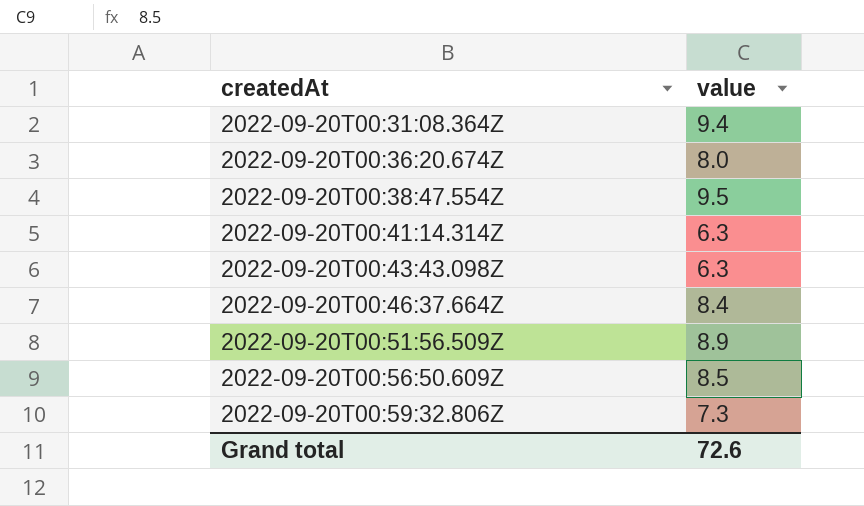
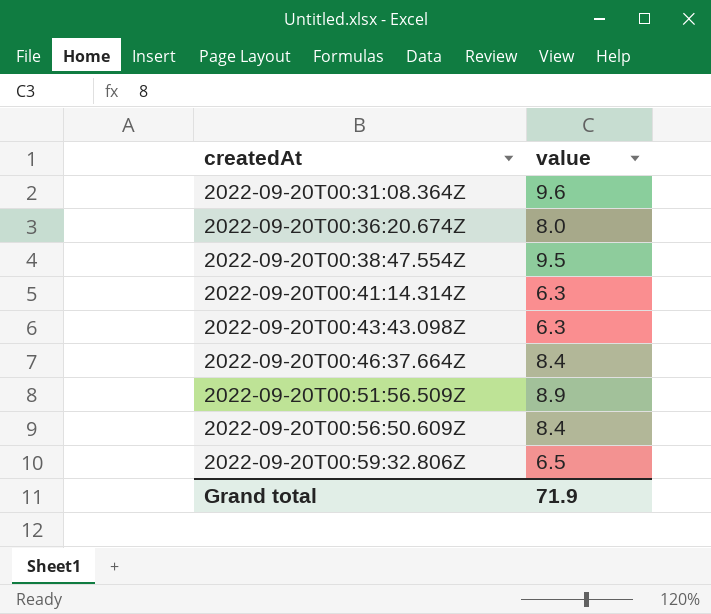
2022-09-20T00:31:08.364Z | value: 9.4 -> 9.6
2022-09-20T00:56:50.609Z | value: 8.5 -> 8.4
2022-09-20T00:59:32.806Z | value: 7.3 -> 6.5
Grand total | value: 72.6 -> 71.9

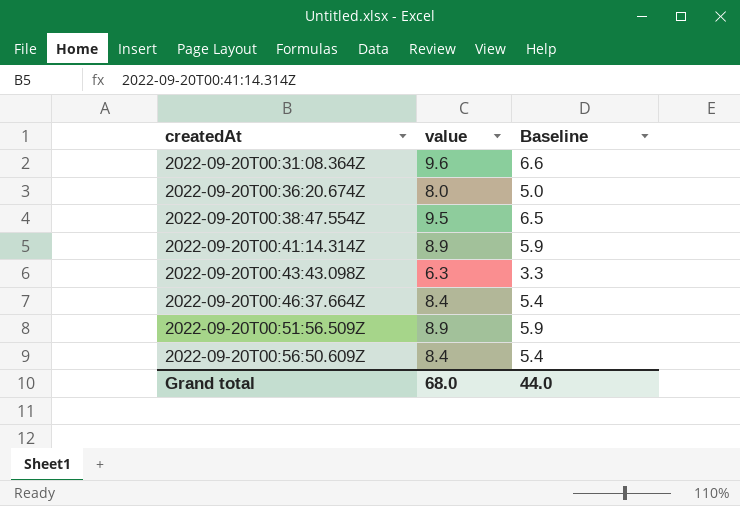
column Baseline | formula: none -> [value] - 3
row 2022-09-20T00:59:32.806Z: 6.5 -> none
2022-09-20T00:41:14.314Z | value: 6.3 -> 8.9
Grand total | value: 71.9 -> 68.0

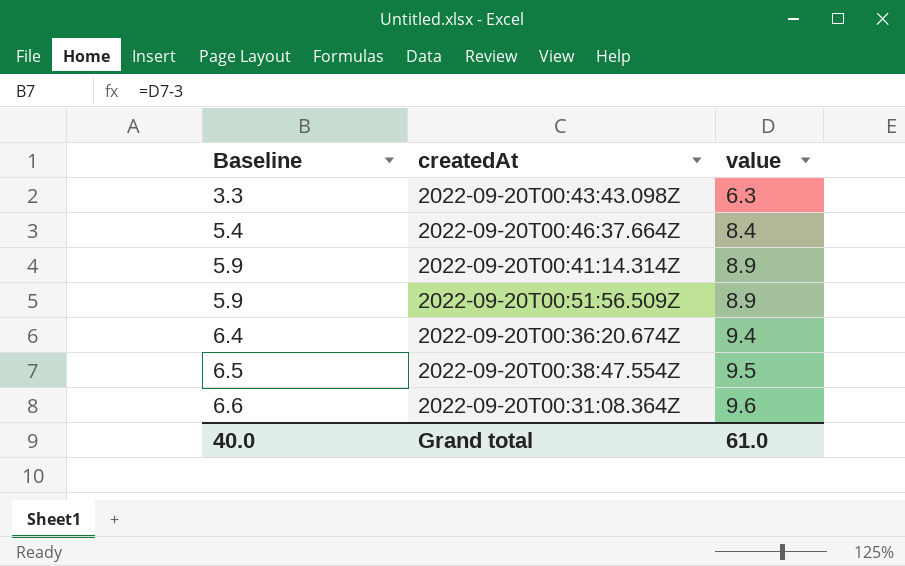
row order: createdAt ascending -> Baseline ascending
column Baseline | position: 3 -> 1
row 2022-09-20T00:56:50.609Z: 8.4 | 5.4 -> none
2022-09-20T00:36:20.674Z | Baseline: 5.0 -> 6.4
2022-09-20T00:36:20.674Z | value: 8.0 -> 9.4
Grand total | Baseline: 44.0 -> 40.0
Grand total | value: 68.0 -> 61.0

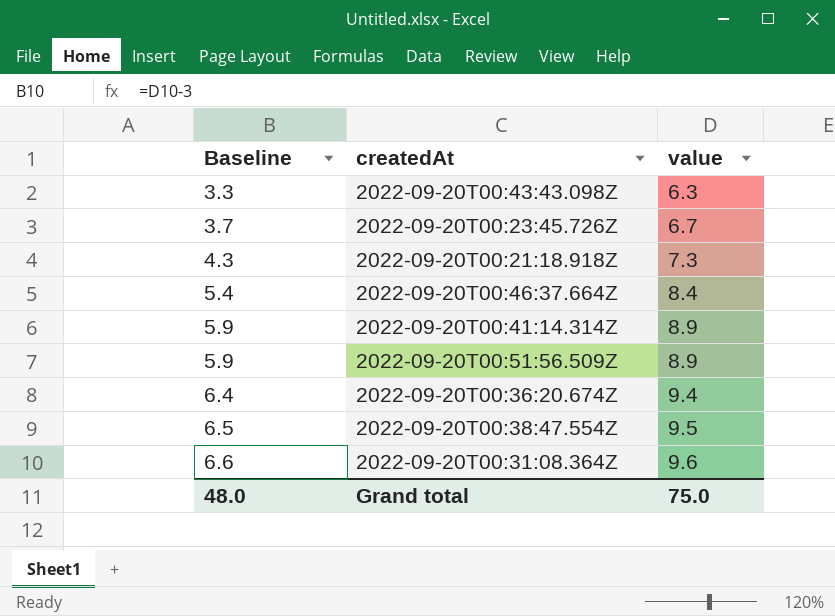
row 2022-09-20T00:23:45.726Z: none -> 3.7 | 6.7
row 2022-09-20T00:21:18.918Z: none -> 4.3 | 7.3
Grand total | Baseline: 40.0 -> 48.0
Grand total | value: 61.0 -> 75.0

